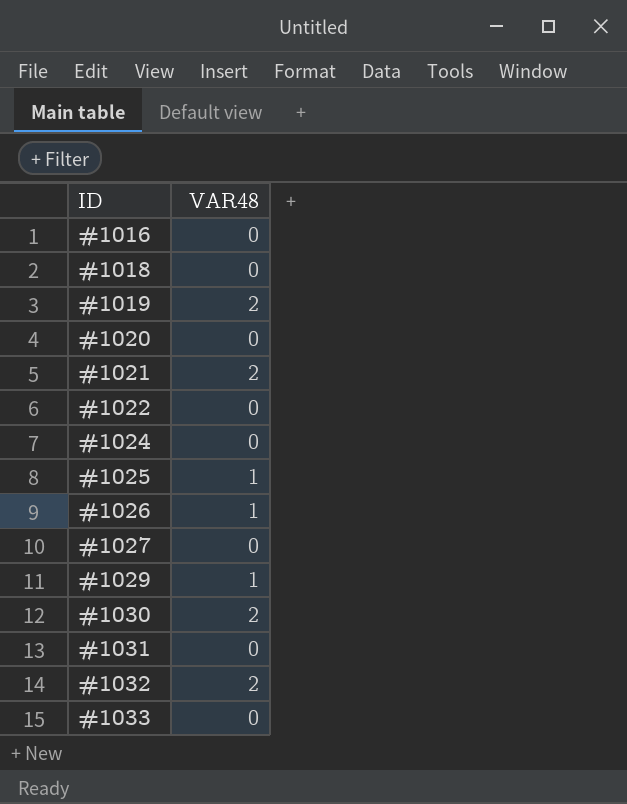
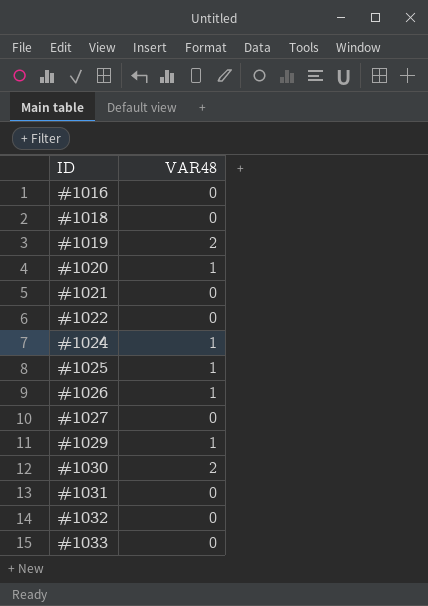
#1020 | VAR48: 0 -> 1
#1021 | VAR48: 2 -> 0
#1024 | VAR48: 0 -> 1
#1032 | VAR48: 2 -> 0

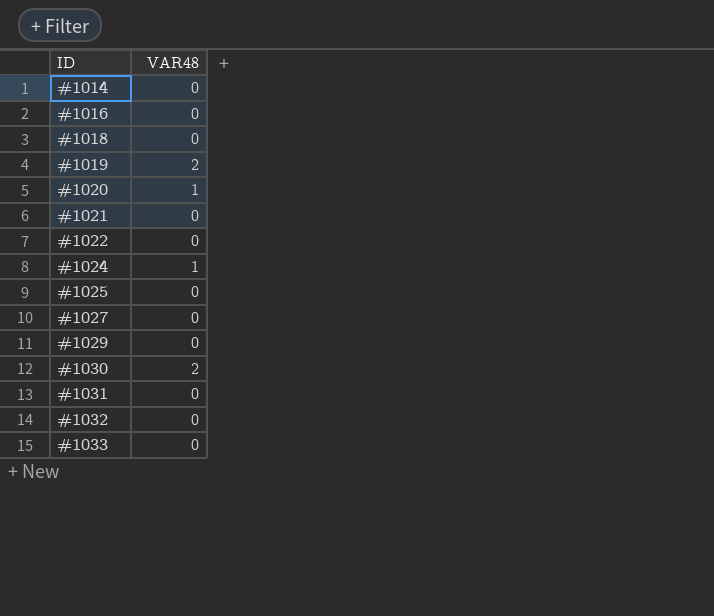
row #1026: 1 -> none
row #1014: none -> 0
#1025 | VAR48: 1 -> 0
#1029 | VAR48: 1 -> 0

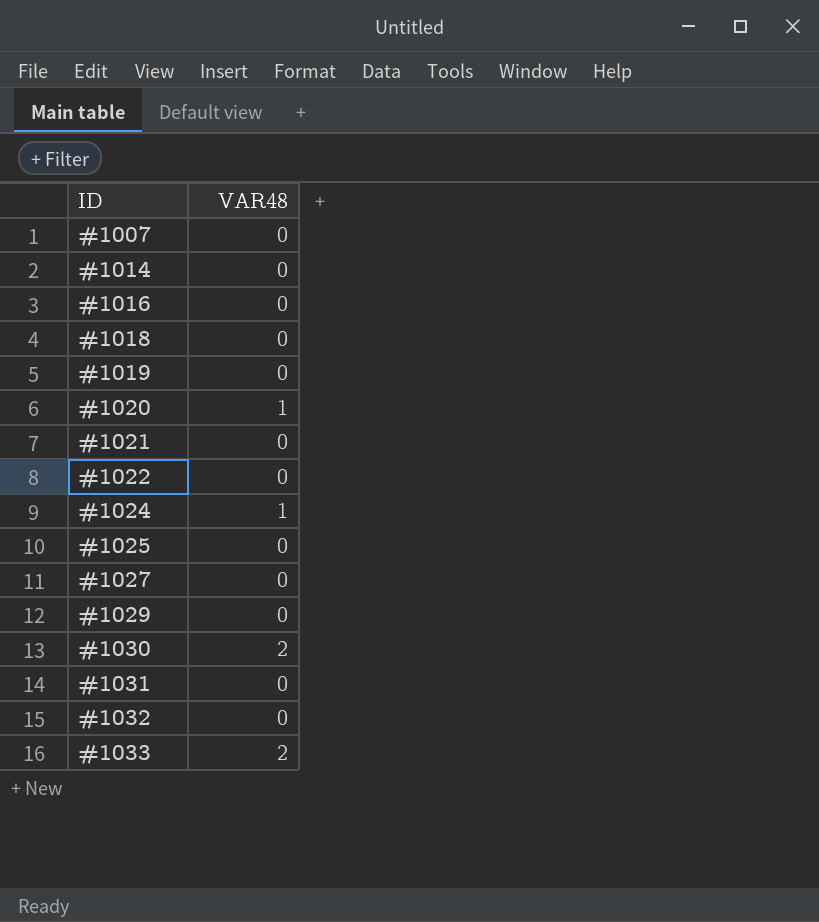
row #1007: none -> 0
#1019 | VAR48: 2 -> 0
#1033 | VAR48: 0 -> 2

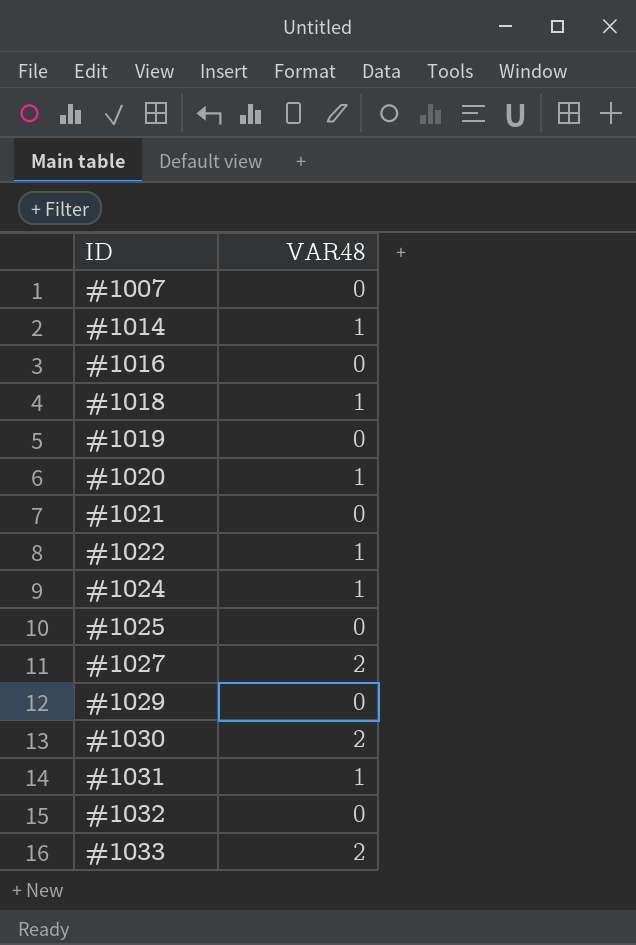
#1014 | VAR48: 0 -> 1
#1018 | VAR48: 0 -> 1
#1022 | VAR48: 0 -> 1
#1027 | VAR48: 0 -> 2
#1031 | VAR48: 0 -> 1

